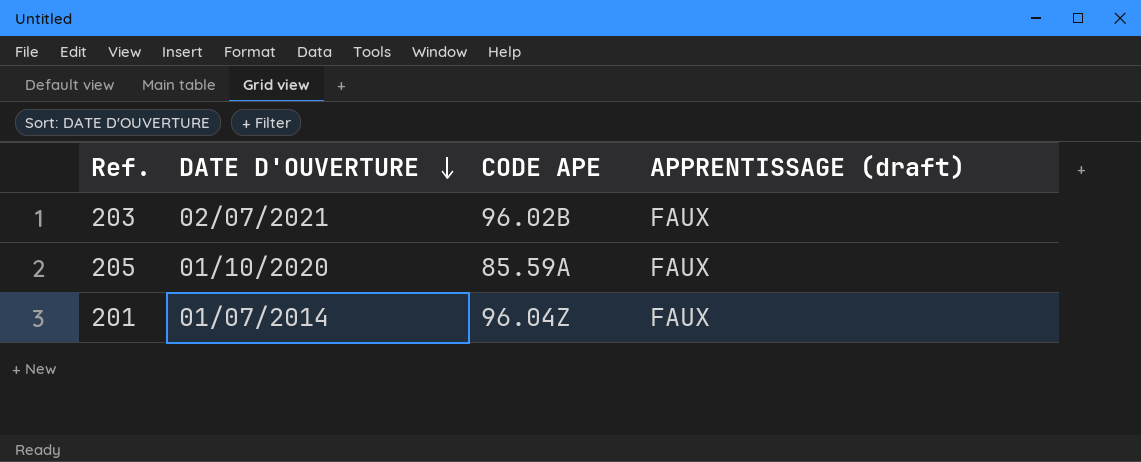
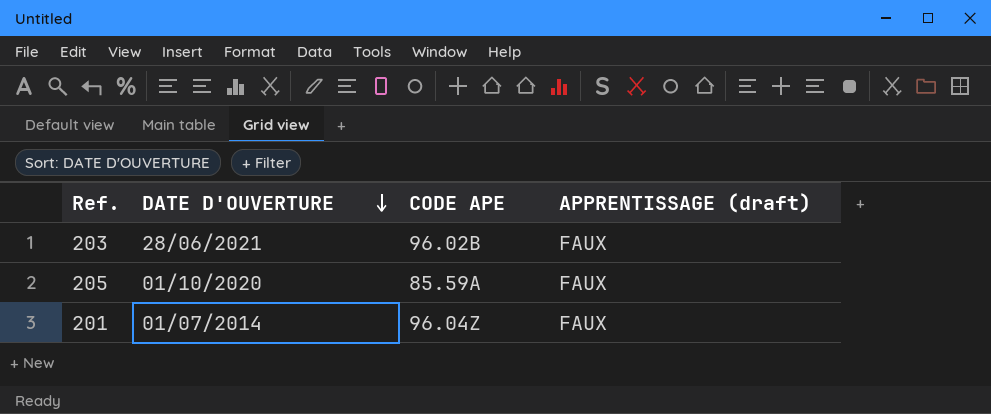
203 | DATE D'OUVERTURE: 02/07/2021 -> 28/06/2021

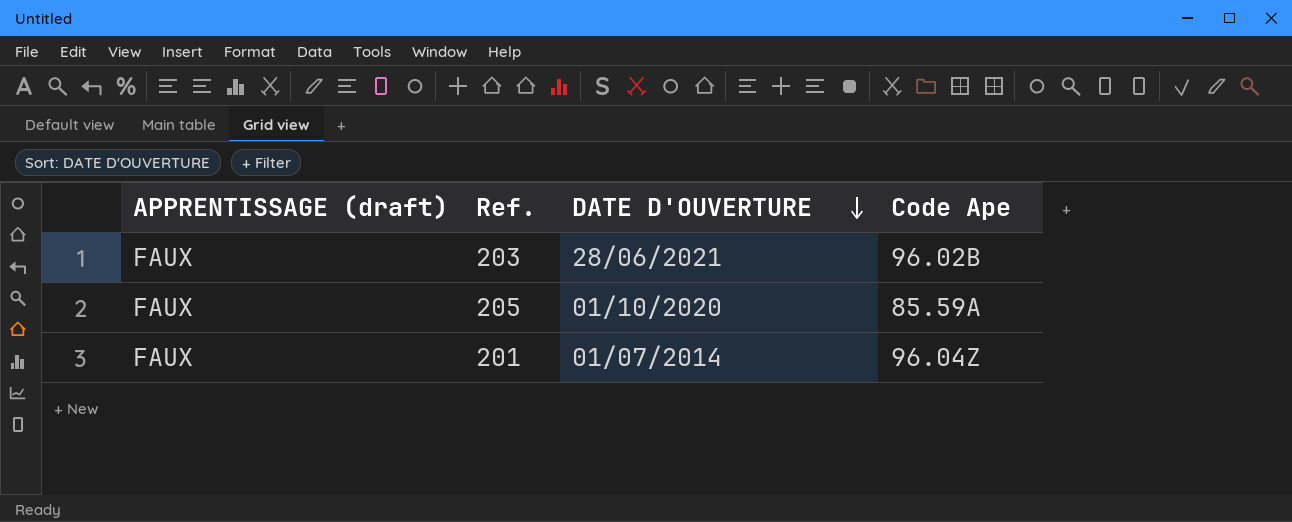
column APPRENTISSAGE (draft) | position: 4 -> 1
column name: CODE APE -> Code Ape

